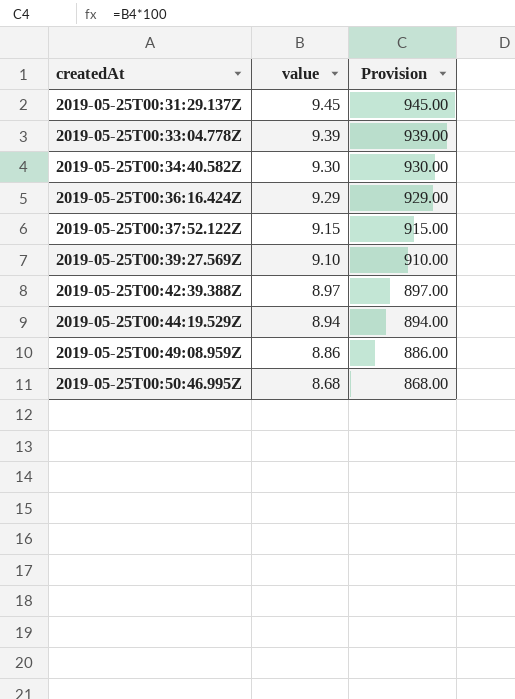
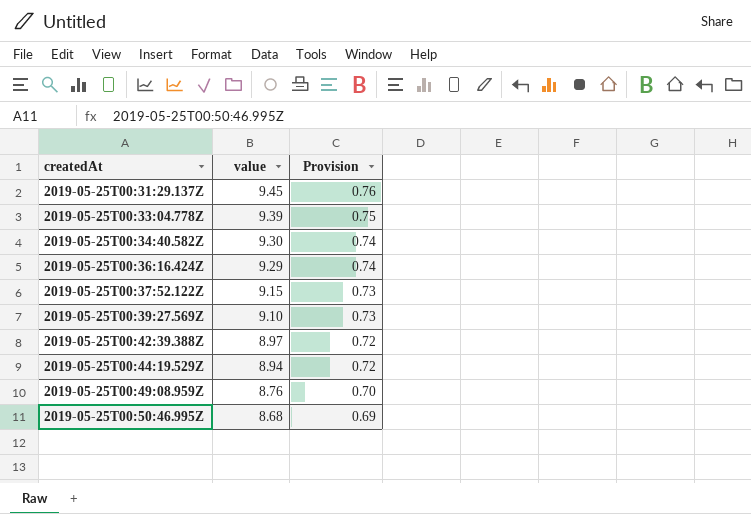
column Provision | formula: [value] * 100 -> [value] * 0.08
2019-05-25T00:49:08.959Z | value: 8.86 -> 8.76

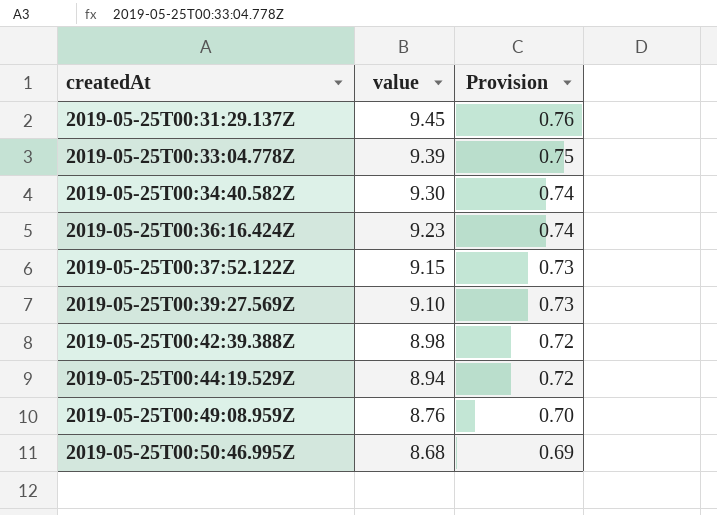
2019-05-25T00:36:16.424Z | value: 9.29 -> 9.23
2019-05-25T00:42:39.388Z | value: 8.97 -> 8.98

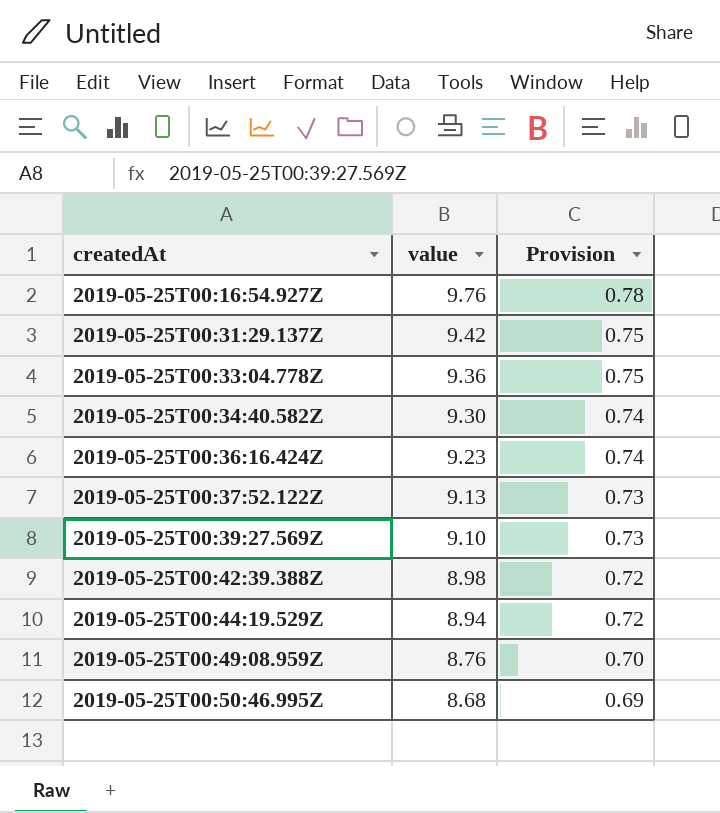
row 2019-05-25T00:16:54.927Z: none -> 9.76 | 0.78
2019-05-25T00:31:29.137Z | value: 9.45 -> 9.42
2019-05-25T00:31:29.137Z | Provision: 0.76 -> 0.75
2019-05-25T00:33:04.778Z | value: 9.39 -> 9.36
2019-05-25T00:37:52.122Z | value: 9.15 -> 9.13

